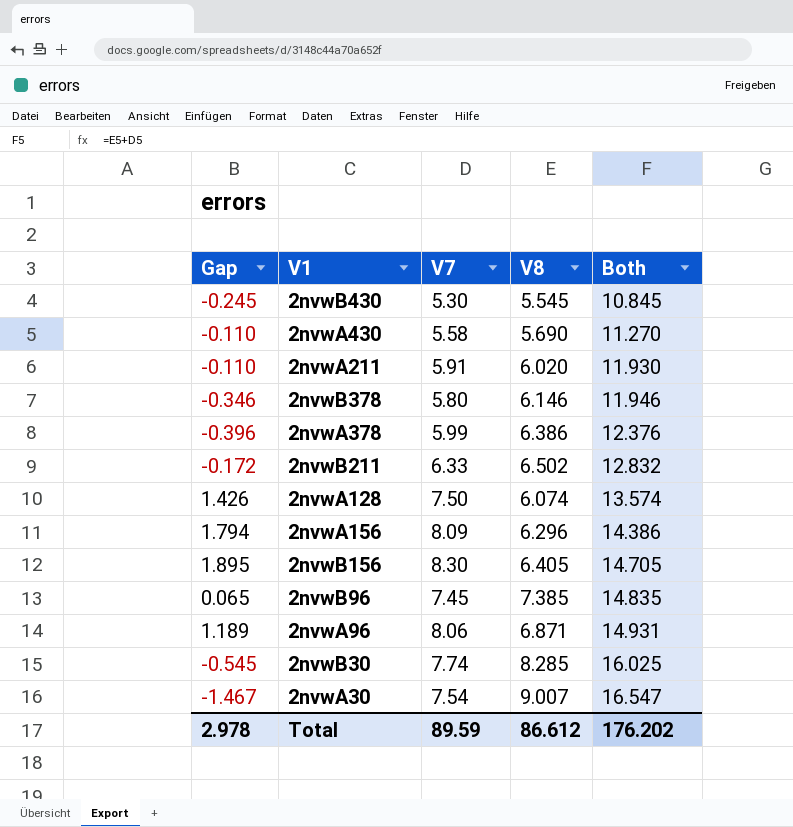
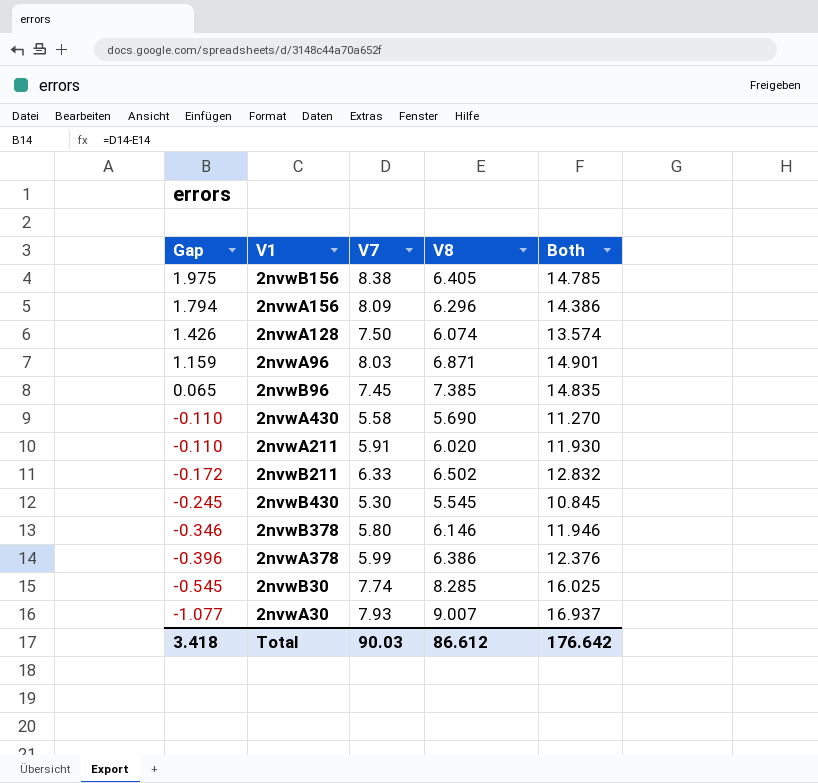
row order: Both ascending -> Gap descending
2nvwB156 | Gap: 1.895 -> 1.975
2nvwB156 | V7: 8.30 -> 8.38
2nvwB156 | Both: 14.705 -> 14.785
2nvwA96 | Gap: 1.189 -> 1.159
2nvwA96 | V7: 8.06 -> 8.03
2nvwA96 | Both: 14.931 -> 14.901
2nvwA30 | Gap: -1.467 -> -1.077
2nvwA30 | V7: 7.54 -> 7.93
2nvwA30 | Both: 16.547 -> 16.937
Total | Gap: 2.978 -> 3.418
Total | V7: 89.59 -> 90.03
Total | Both: 176.202 -> 176.642

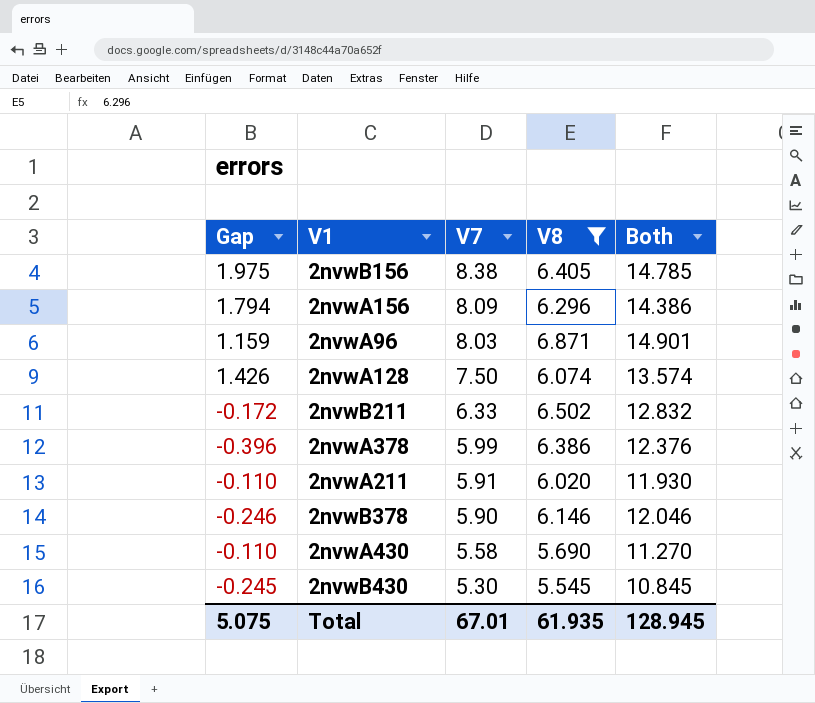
filter: none -> V8 <= 6.871
row order: Gap descending -> V7 descending
2nvwB378 | Gap: -0.346 -> -0.246
2nvwB378 | V7: 5.80 -> 5.90
2nvwB378 | Both: 11.946 -> 12.046
Total | Gap: 3.418 -> 5.075
Total | V7: 90.03 -> 67.01
Total | V8: 86.612 -> 61.935
Total | Both: 176.642 -> 128.945

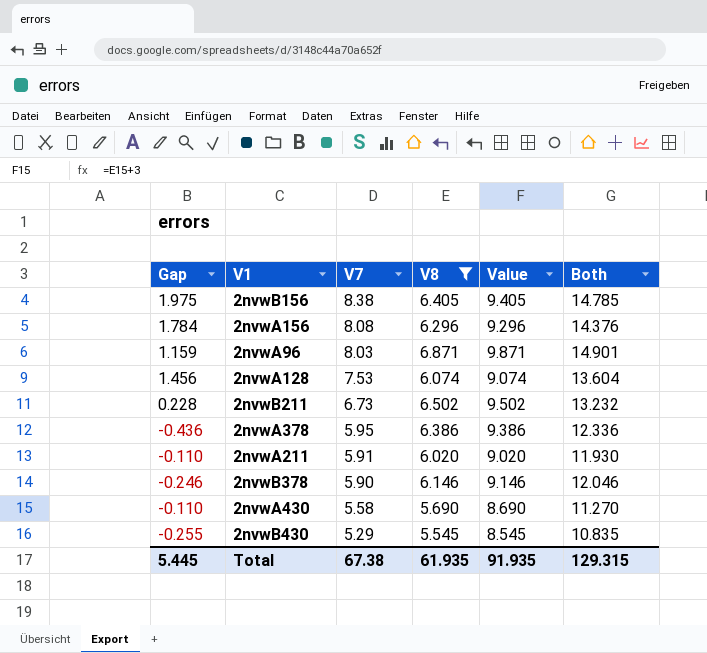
column Value | formula: none -> [V8] + 3
2nvwA156 | Gap: 1.794 -> 1.784
2nvwA156 | V7: 8.09 -> 8.08
2nvwA156 | Both: 14.386 -> 14.376
2nvwA128 | Gap: 1.426 -> 1.456
2nvwA128 | V7: 7.50 -> 7.53
2nvwA128 | Both: 13.574 -> 13.604
2nvwB211 | Gap: -0.172 -> 0.228
2nvwB211 | V7: 6.33 -> 6.73
2nvwB211 | Both: 12.832 -> 13.232
2nvwA378 | Gap: -0.396 -> -0.436
2nvwA378 | V7: 5.99 -> 5.95
2nvwA378 | Both: 12.376 -> 12.336
2nvwB430 | Gap: -0.245 -> -0.255
2nvwB430 | V7: 5.30 -> 5.29
2nvwB430 | Both: 10.845 -> 10.835
Total | Gap: 5.075 -> 5.445
Total | V7: 67.01 -> 67.38
Total | Both: 128.945 -> 129.315

